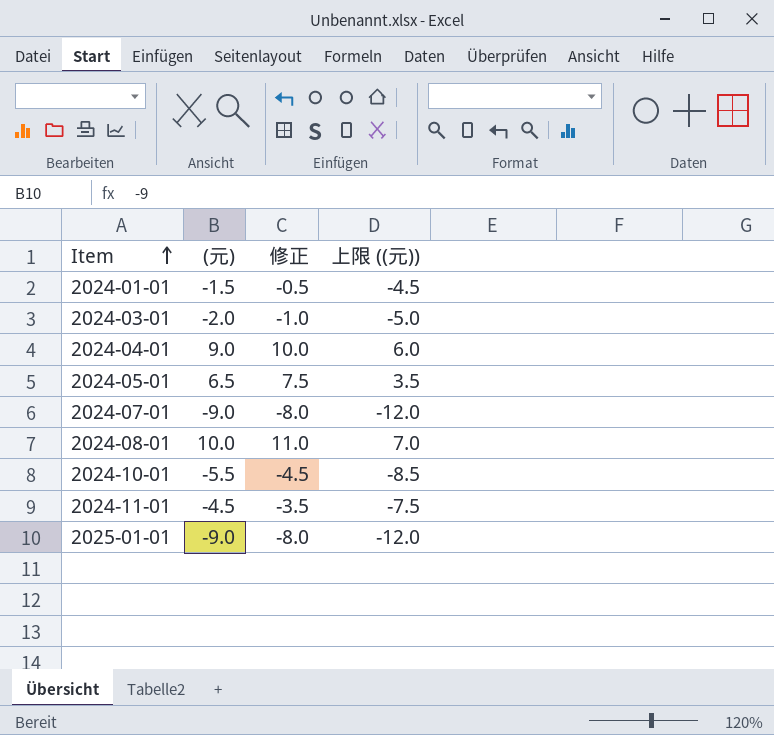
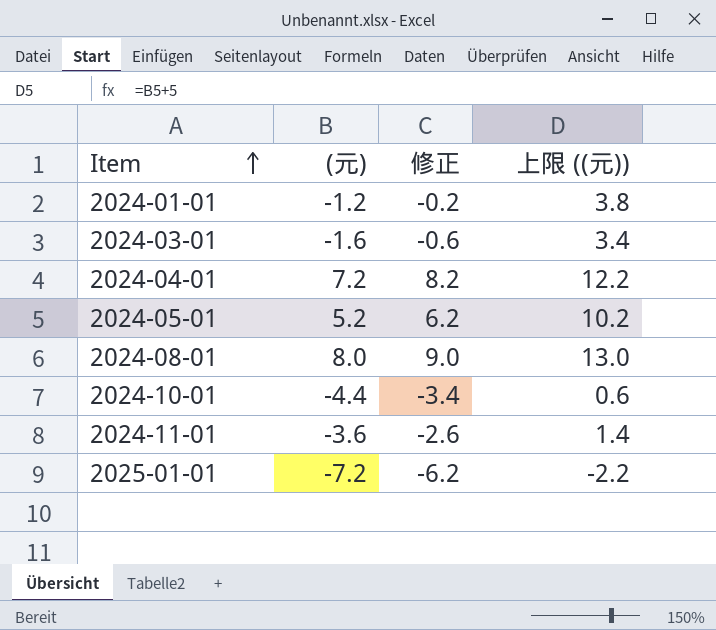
column 上限 ((元)) | formula: [(元)] - 3 -> [(元)] + 5
row 2024-07-01: -9.0 | -8.0 | -12.0 -> none
2024-01-01 | (元): -1.5 -> -1.2
2024-01-01 | 修正: -0.5 -> -0.2
2024-03-01 | (元): -2.0 -> -1.6
2024-03-01 | 修正: -1.0 -> -0.6
2024-04-01 | (元): 9.0 -> 7.2
2024-04-01 | 修正: 10.0 -> 8.2
2024-05-01 | (元): 6.5 -> 5.2
2024-05-01 | 修正: 7.5 -> 6.2
2024-08-01 | (元): 10.0 -> 8.0
2024-08-01 | 修正: 11.0 -> 9.0
2024-10-01 | (元): -5.5 -> -4.4
2024-10-01 | 修正: -4.5 -> -3.4
2024-11-01 | (元): -4.5 -> -3.6
2024-11-01 | 修正: -3.5 -> -2.6
2025-01-01 | (元): -9.0 -> -7.2
2025-01-01 | 修正: -8.0 -> -6.2

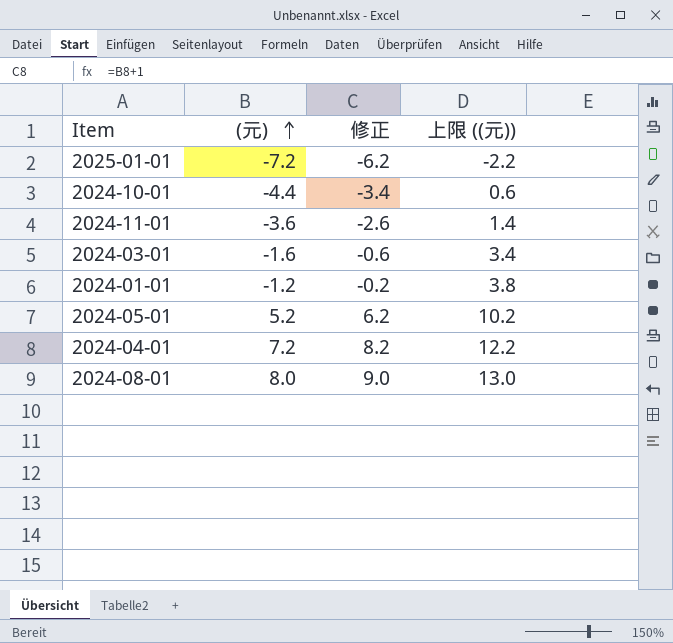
row order: Item ascending -> (元) ascending

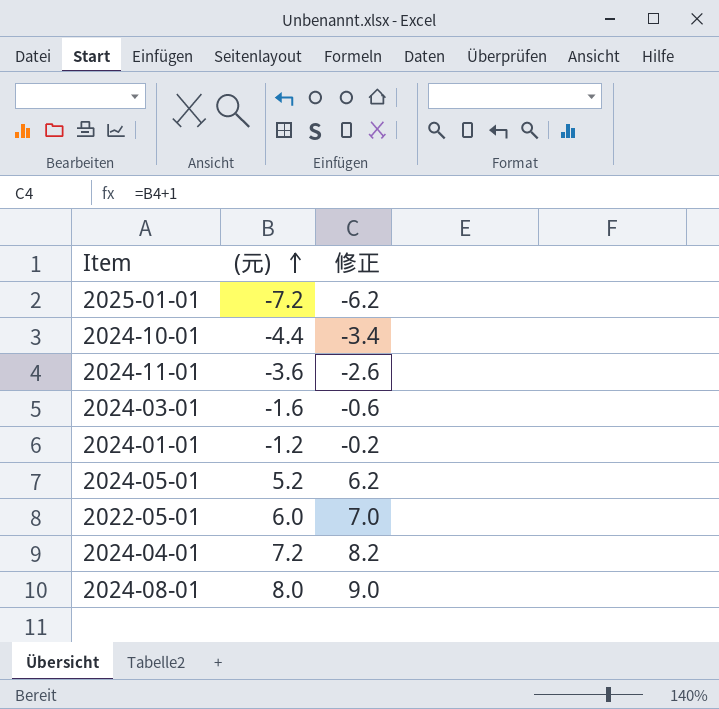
column 上限 ((元)) | formula: [(元)] + 5 -> none
row 2022-05-01: none -> 6.0 | 7.0

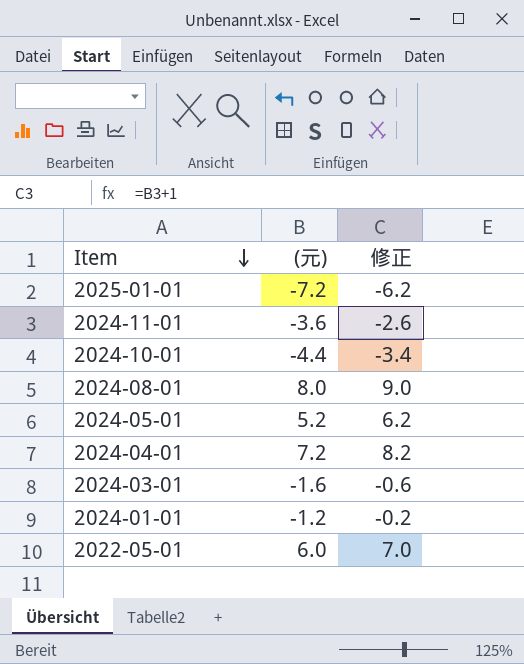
row order: (元) ascending -> Item descending

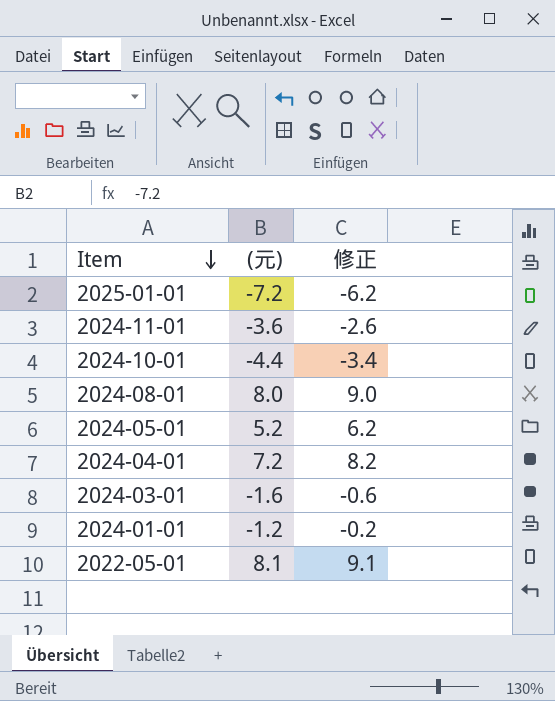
2022-05-01 | (元): 6.0 -> 8.1
2022-05-01 | 修正: 7.0 -> 9.1

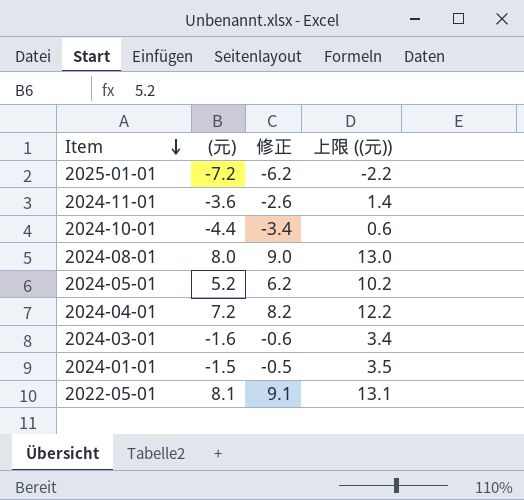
column 上限 ((元)) | formula: none -> [(元)] + 5
2024-01-01 | (元): -1.2 -> -1.5
2024-01-01 | 修正: -0.2 -> -0.5

